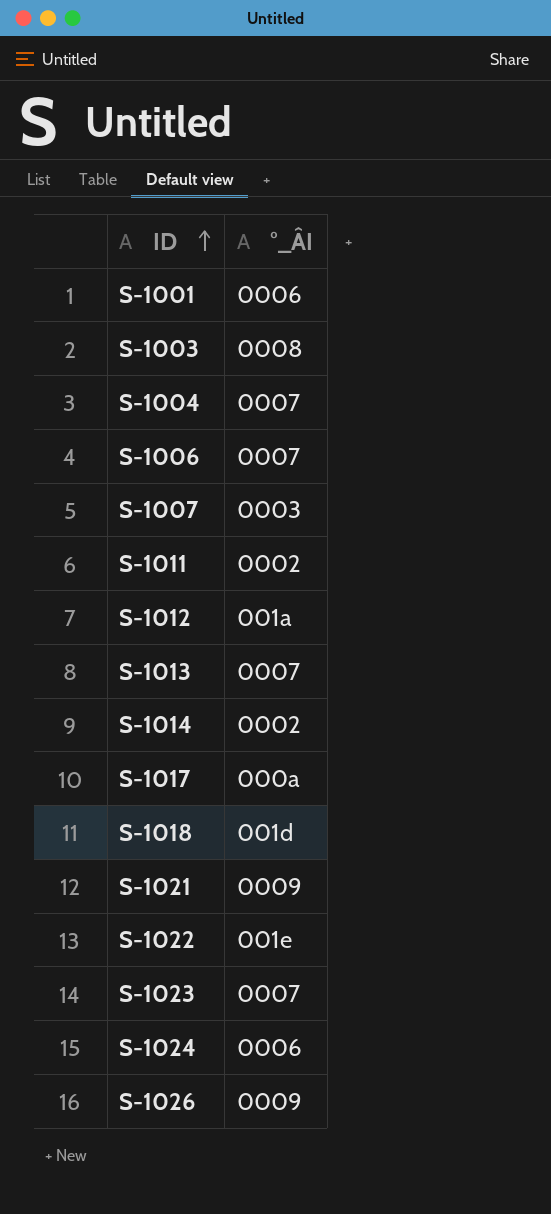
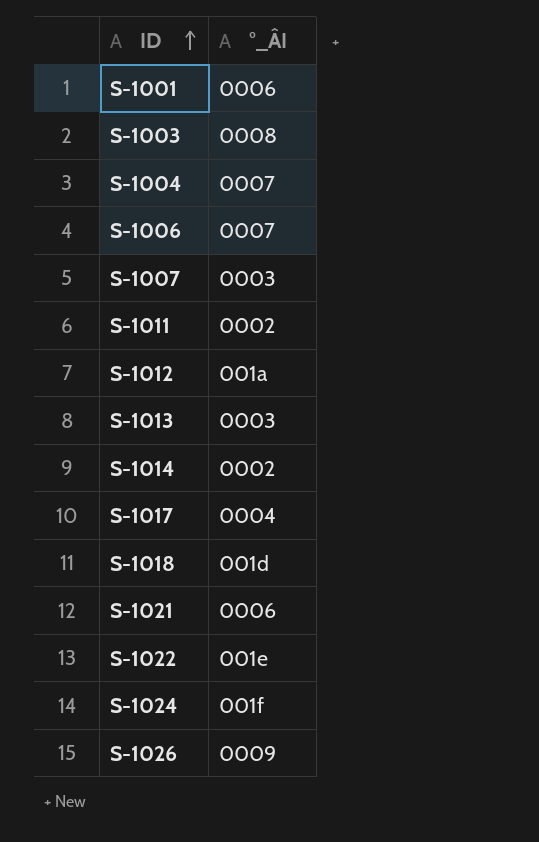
row S-1023: 0007 -> none
S-1013 | °_ÂI: 0007 -> 0003
S-1017 | °_ÂI: 000a -> 0004
S-1021 | °_ÂI: 0009 -> 0006
S-1024 | °_ÂI: 0006 -> 001f

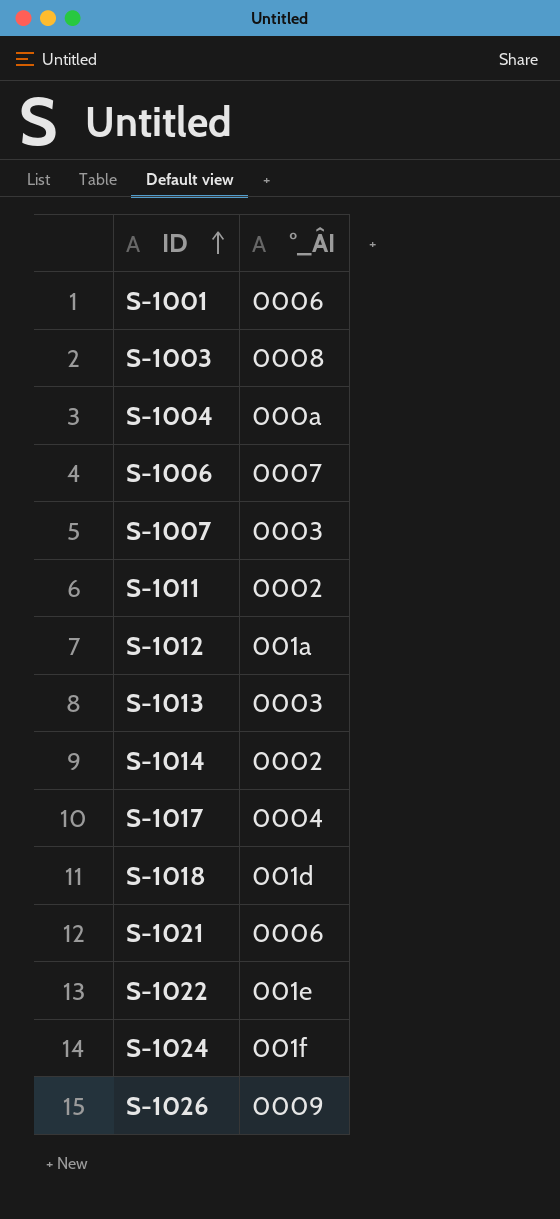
S-1004 | °_ÂI: 0007 -> 000a

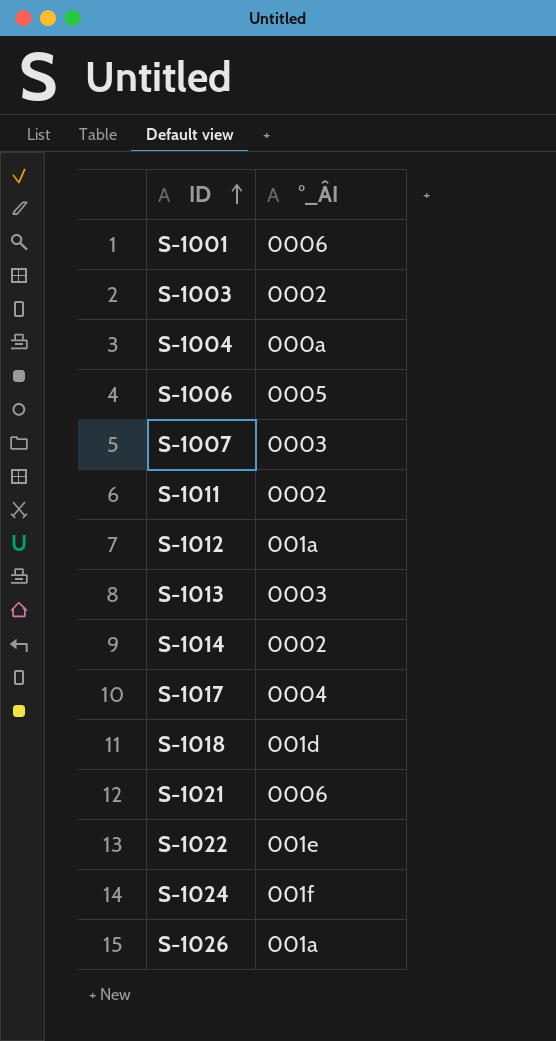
S-1003 | °_ÂI: 0008 -> 0002
S-1006 | °_ÂI: 0007 -> 0005
S-1026 | °_ÂI: 0009 -> 001a

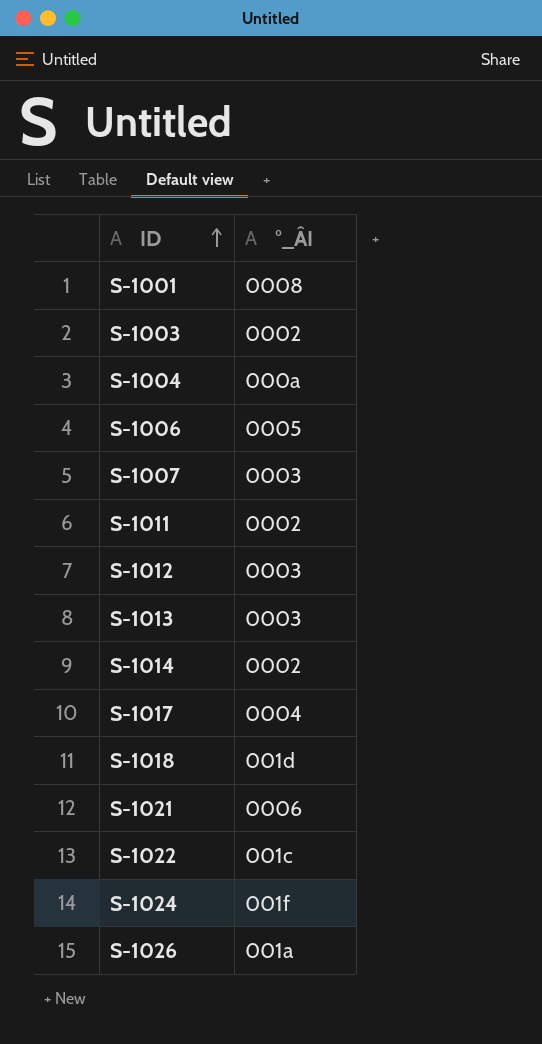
S-1001 | °_ÂI: 0006 -> 0008
S-1012 | °_ÂI: 001a -> 0003
S-1022 | °_ÂI: 001e -> 001c

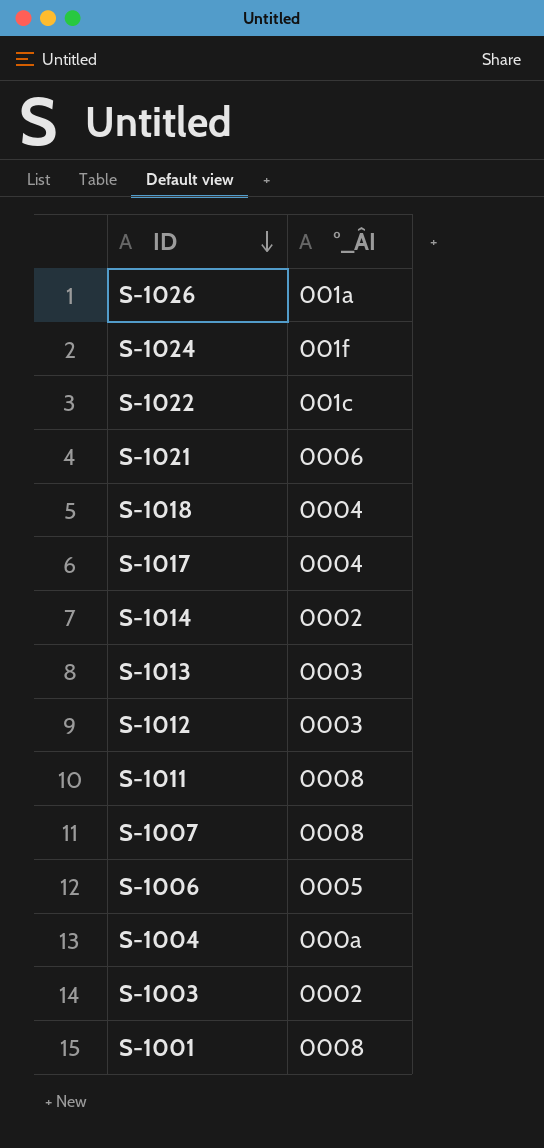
row order: ID ascending -> ID descending
S-1018 | °_ÂI: 001d -> 0004
S-1011 | °_ÂI: 0002 -> 0008
S-1007 | °_ÂI: 0003 -> 0008

